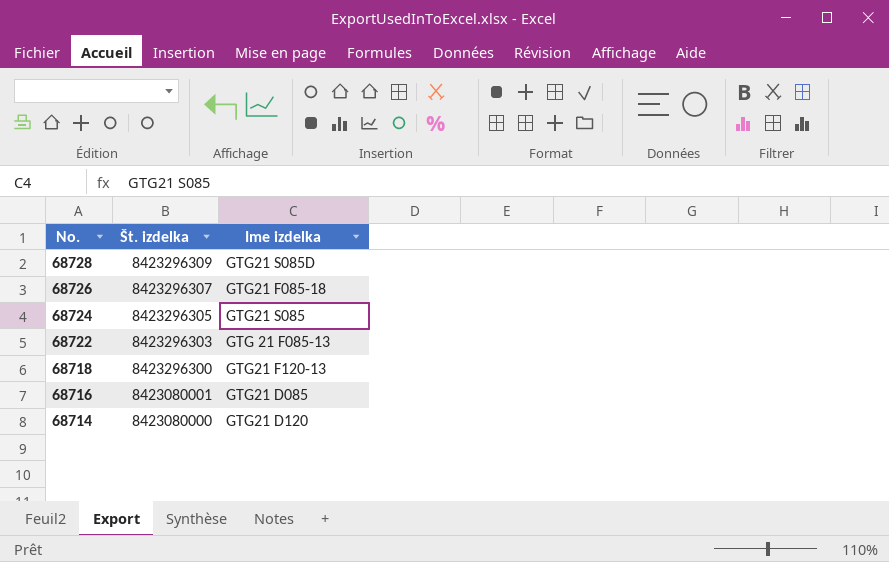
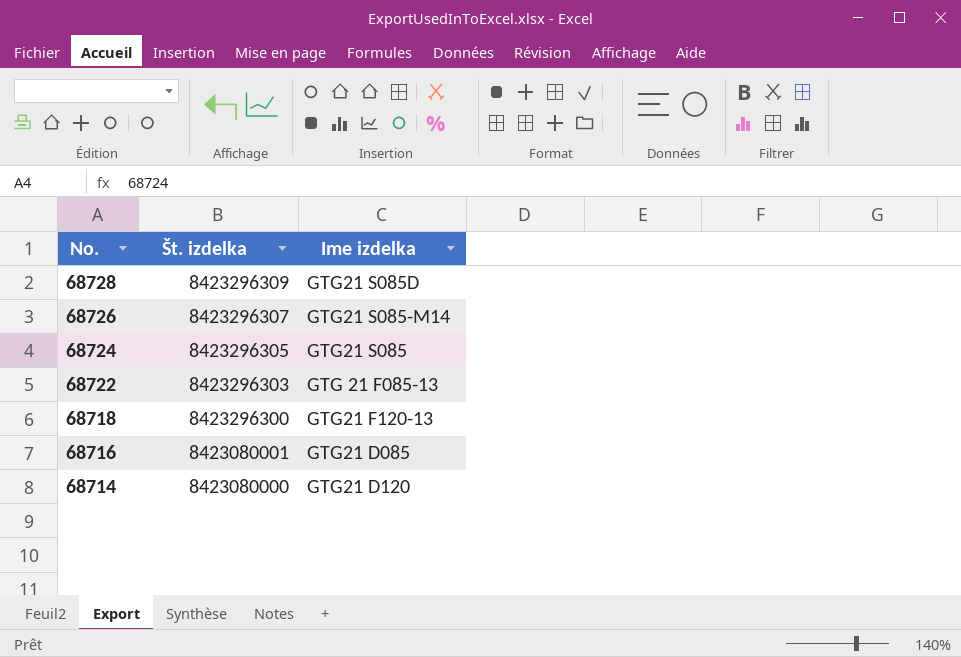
68726 | Ime izdelka: GTG21 F085-18 -> GTG21 S085-M14

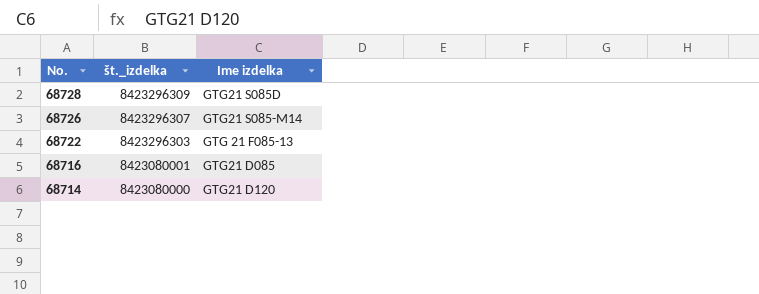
column name: Št. izdelka -> št._izdelka
row 68724: 8423296305 | GTG21 S085 -> none
row 68718: 8423296300 | GTG21 F120-13 -> none

